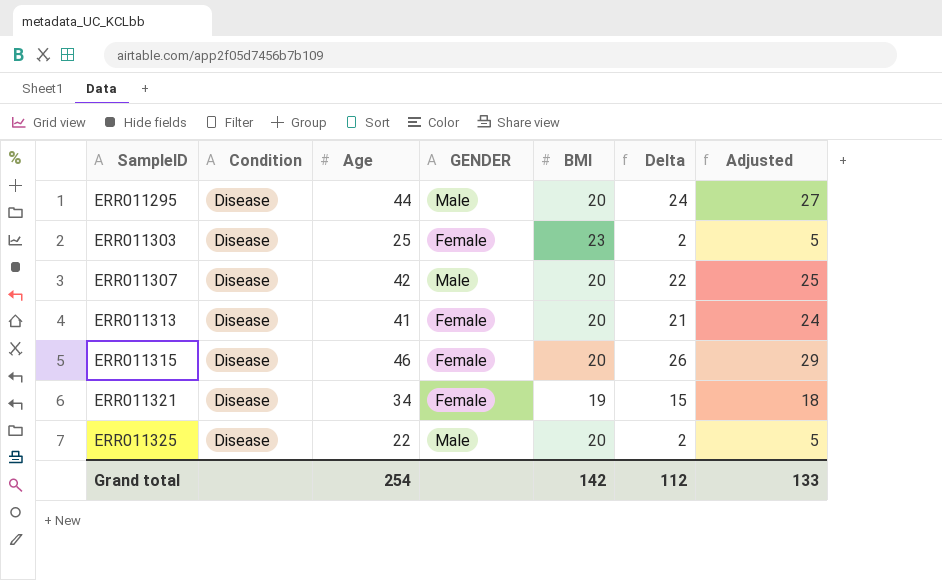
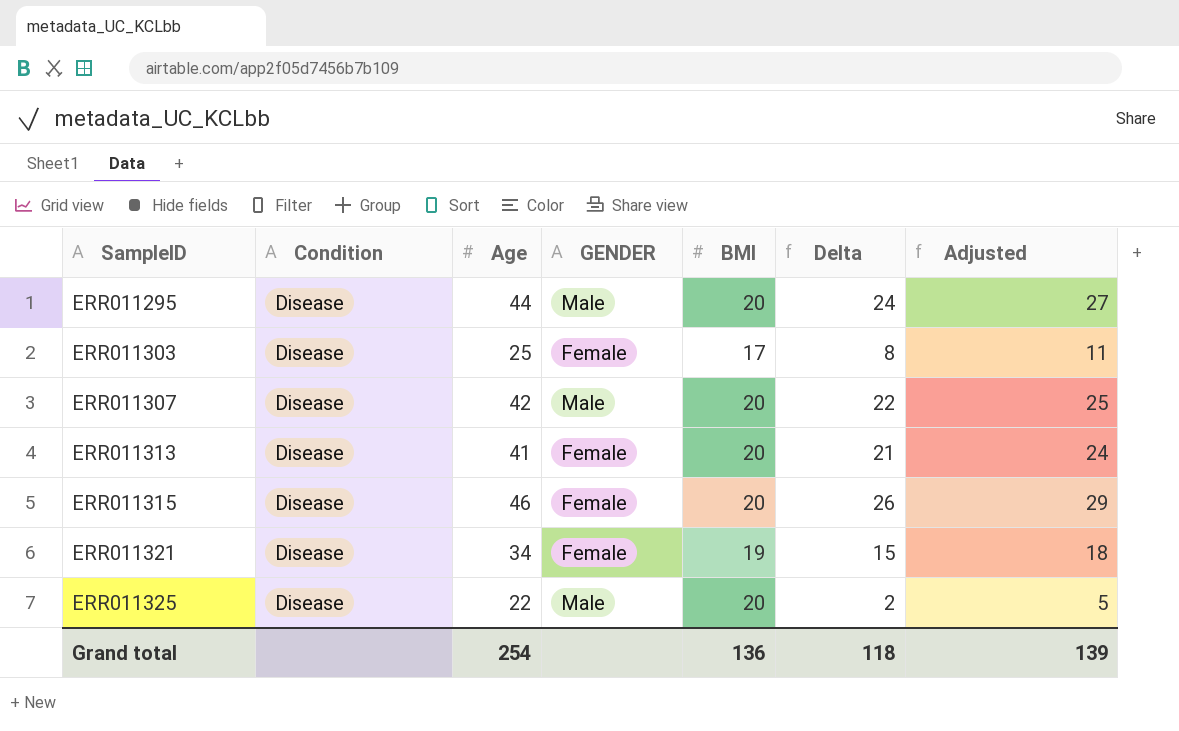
ERR011303 | BMI: 23 -> 17
ERR011303 | Delta: 2 -> 8
ERR011303 | Adjusted: 5 -> 11
Grand total | BMI: 142 -> 136
Grand total | Delta: 112 -> 118
Grand total | Adjusted: 133 -> 139

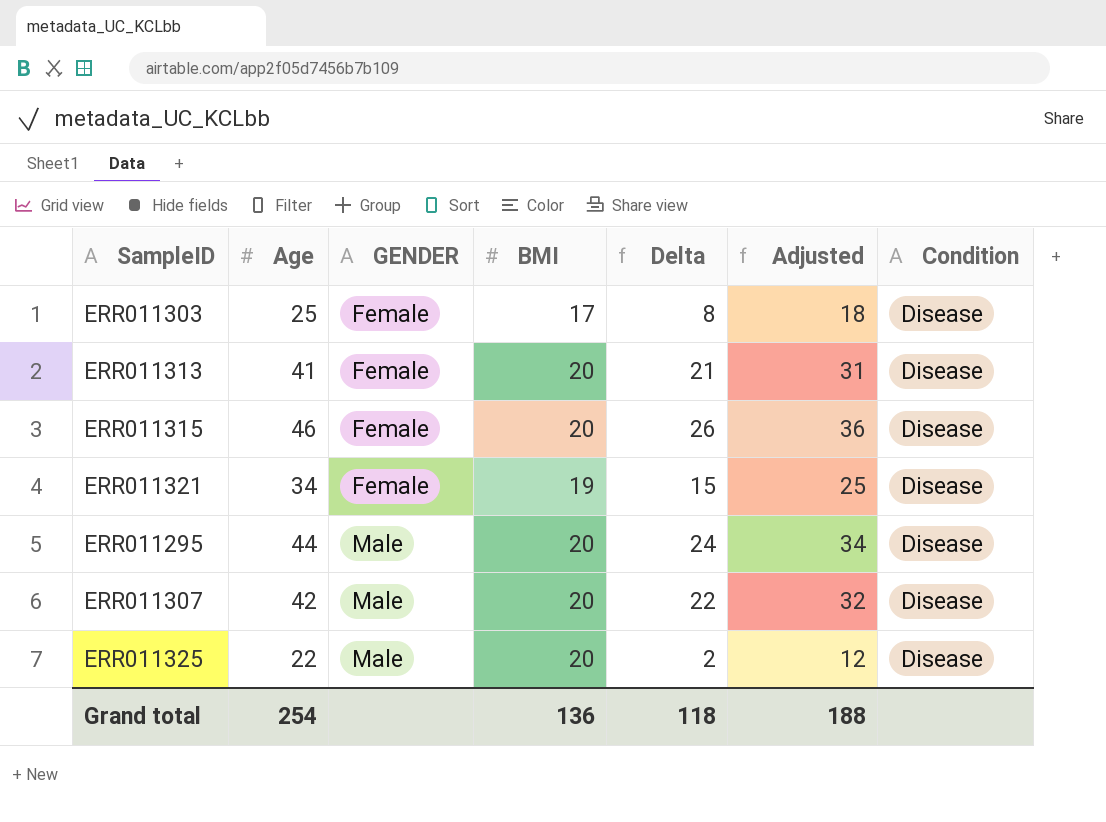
row order: SampleID ascending -> GENDER ascending
column Adjusted | formula: [Delta] + 3 -> [Delta] + 10
column Condition | position: 2 -> 7
Grand total | Adjusted: 139 -> 188

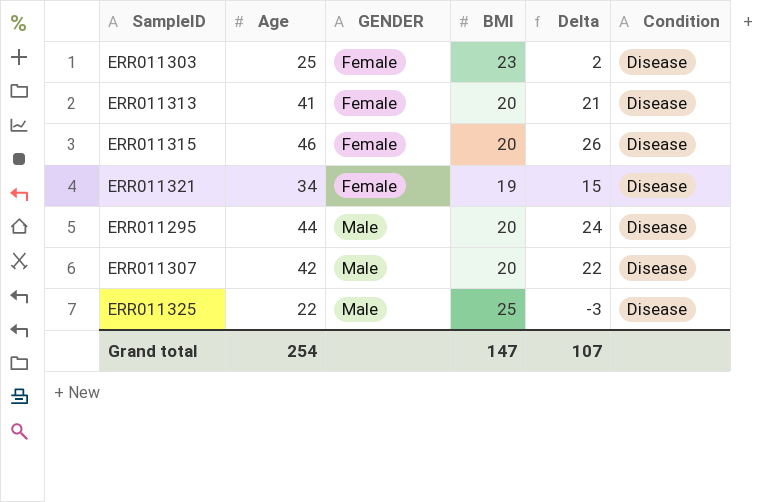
column Adjusted | formula: [Delta] + 10 -> none
ERR011303 | BMI: 17 -> 23
ERR011303 | Delta: 8 -> 2
ERR011325 | BMI: 20 -> 25
ERR011325 | Delta: 2 -> -3
Grand total | BMI: 136 -> 147
Grand total | Delta: 118 -> 107

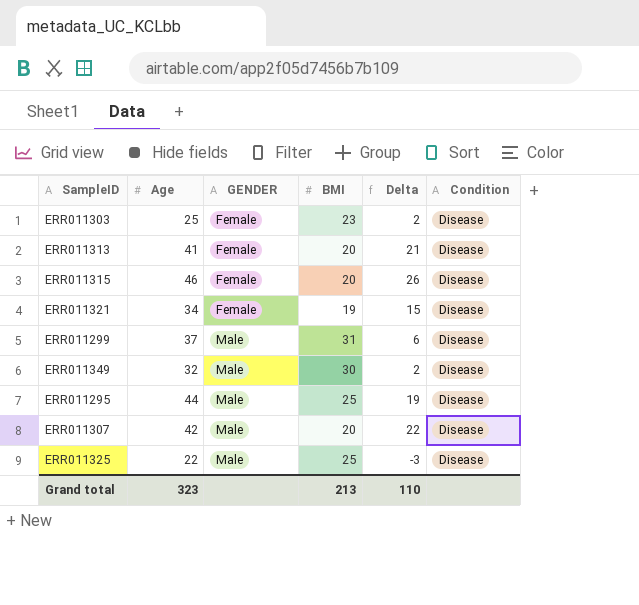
row ERR011299: none -> 37 | Male | 31 | 6 | Disease
row ERR011349: none -> 32 | Male | 30 | 2 | Disease
ERR011295 | BMI: 20 -> 25
ERR011295 | Delta: 24 -> 19
Grand total | Age: 254 -> 323
Grand total | BMI: 147 -> 213
Grand total | Delta: 107 -> 110

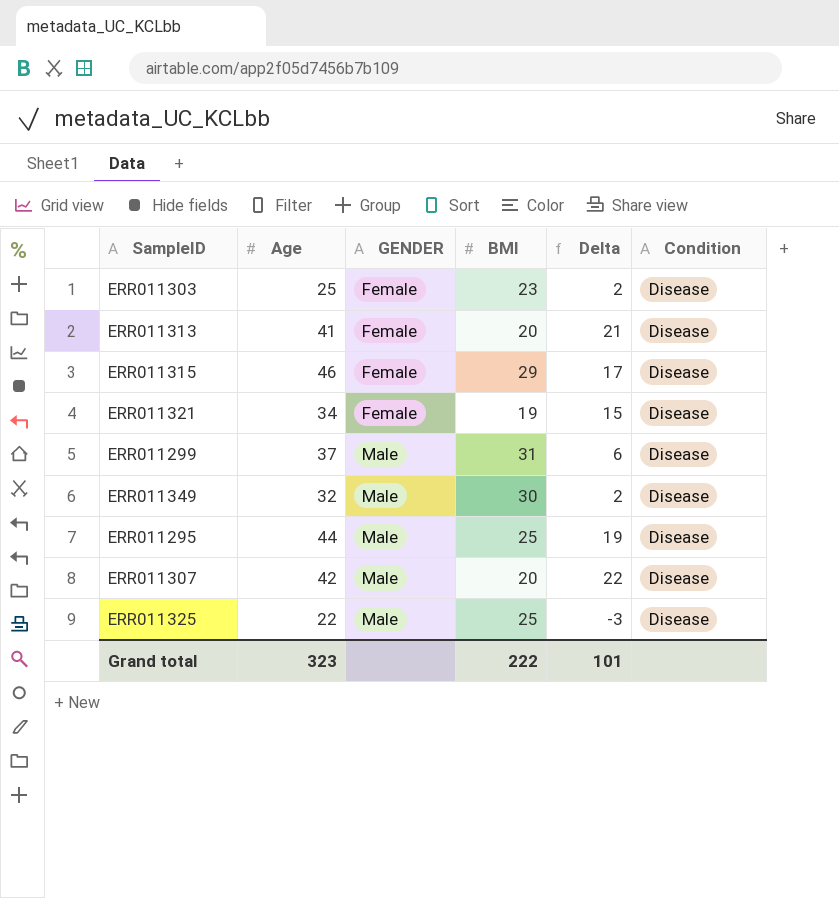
ERR011315 | BMI: 20 -> 29
ERR011315 | Delta: 26 -> 17
Grand total | BMI: 213 -> 222
Grand total | Delta: 110 -> 101

